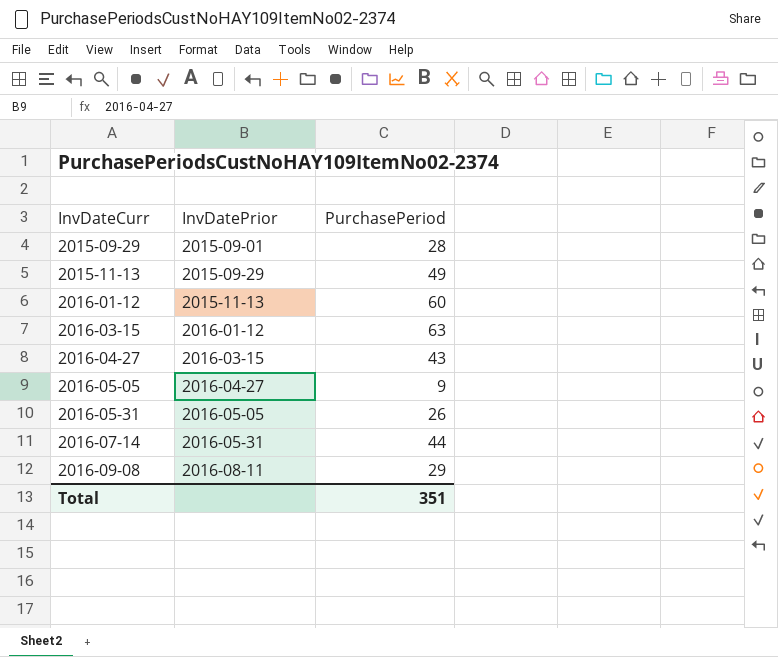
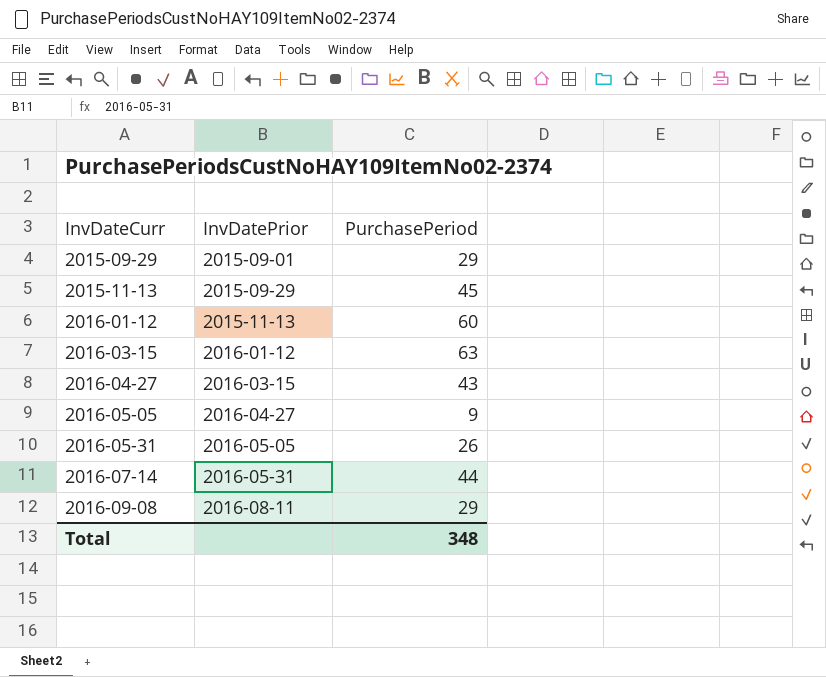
2015-09-29 | PurchasePeriod: 28 -> 29
2015-11-13 | PurchasePeriod: 49 -> 45
Total | PurchasePeriod: 351 -> 348

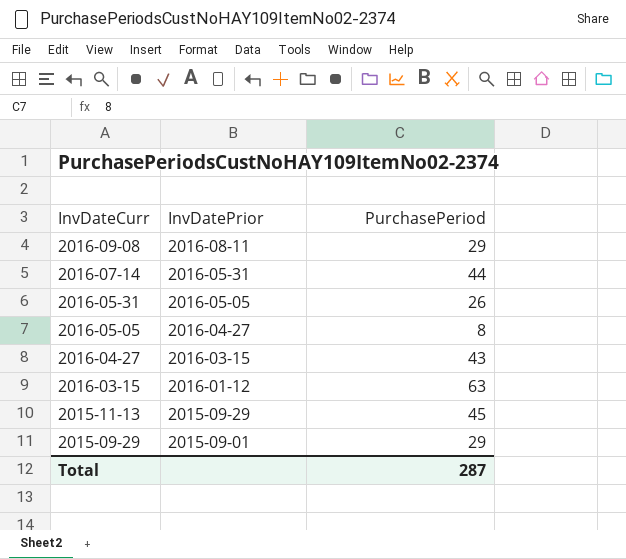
row order: InvDateCurr ascending -> InvDateCurr descending
row 2016-01-12: 2015-11-13 | 60 -> none
2016-05-05 | PurchasePeriod: 9 -> 8
Total | PurchasePeriod: 348 -> 287

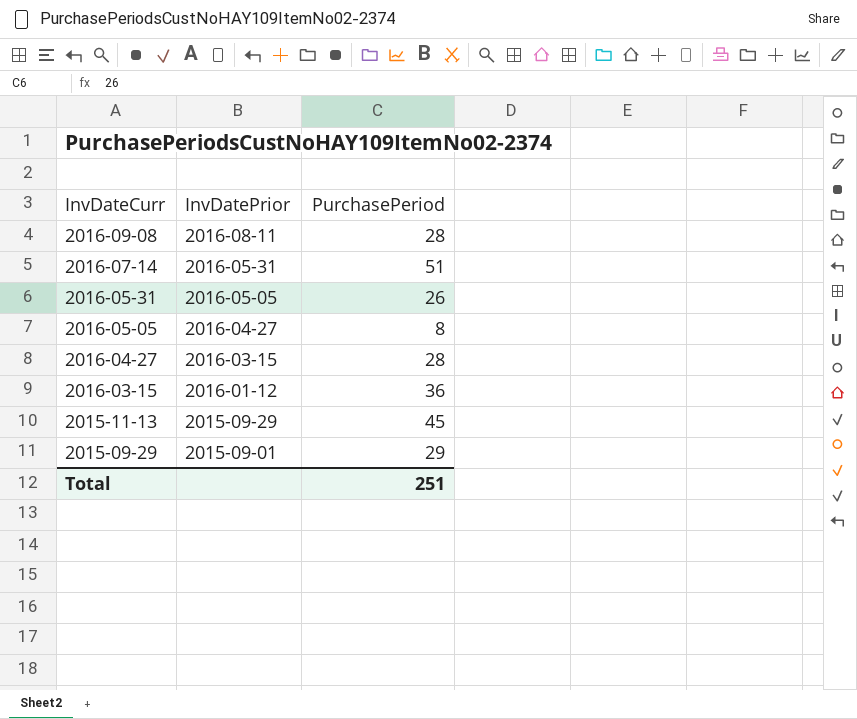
2016-09-08 | PurchasePeriod: 29 -> 28
2016-07-14 | PurchasePeriod: 44 -> 51
2016-04-27 | PurchasePeriod: 43 -> 28
2016-03-15 | PurchasePeriod: 63 -> 36
Total | PurchasePeriod: 287 -> 251

